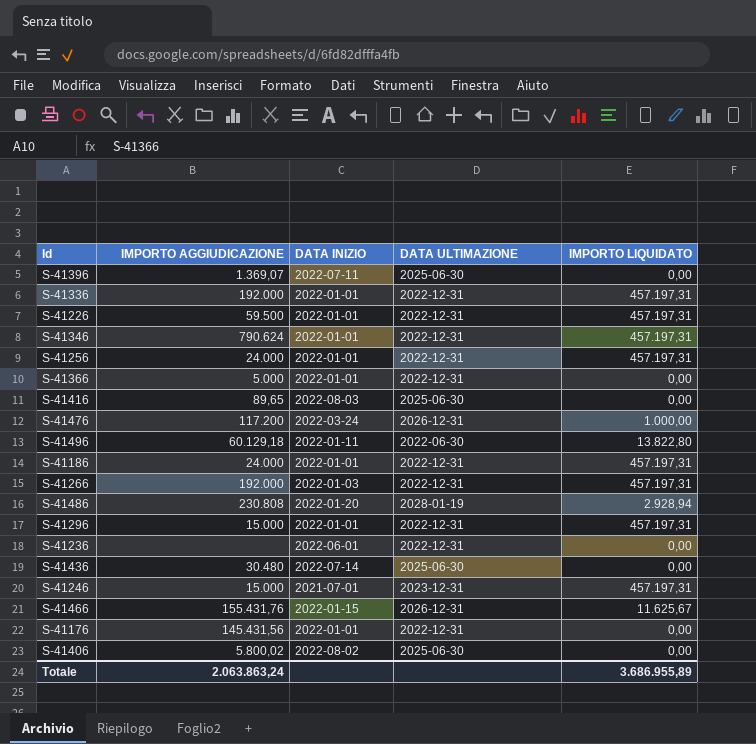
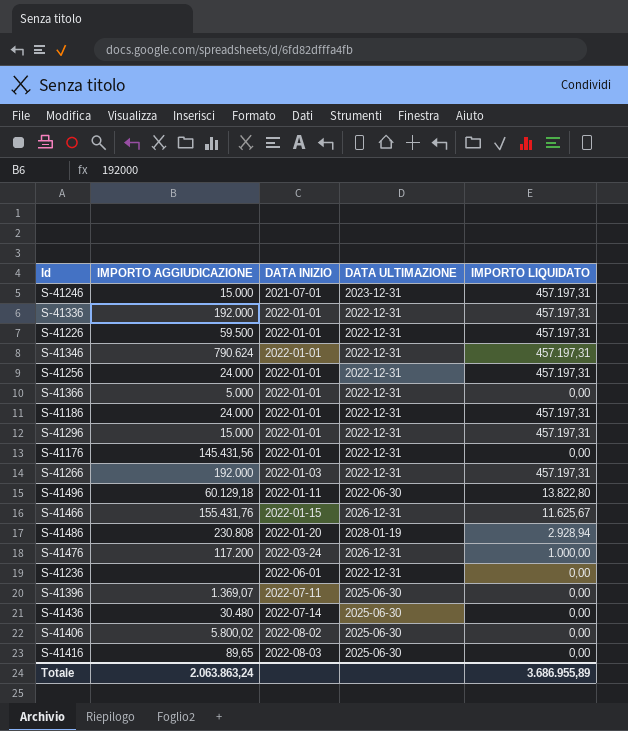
row order: none -> DATA INIZIO ascending

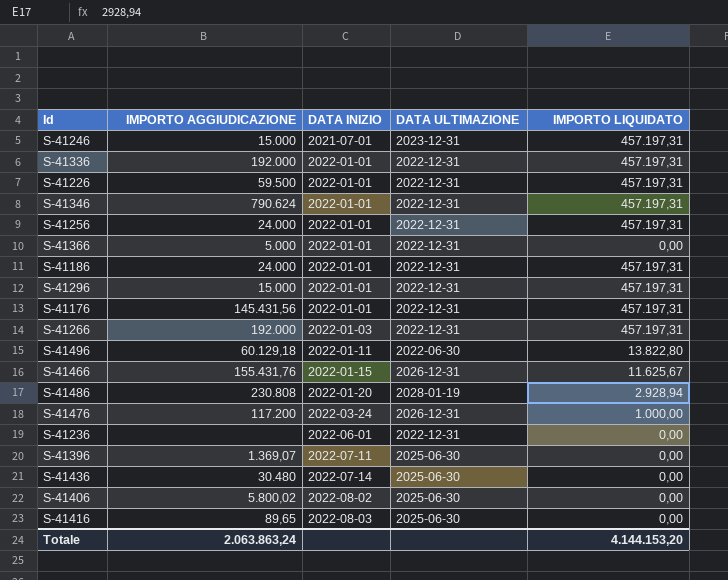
S-41176 | IMPORTO LIQUIDATO: 0,00 -> 457.197,31
Totale | IMPORTO LIQUIDATO: 3.686.955,89 -> 4.144.153,20

